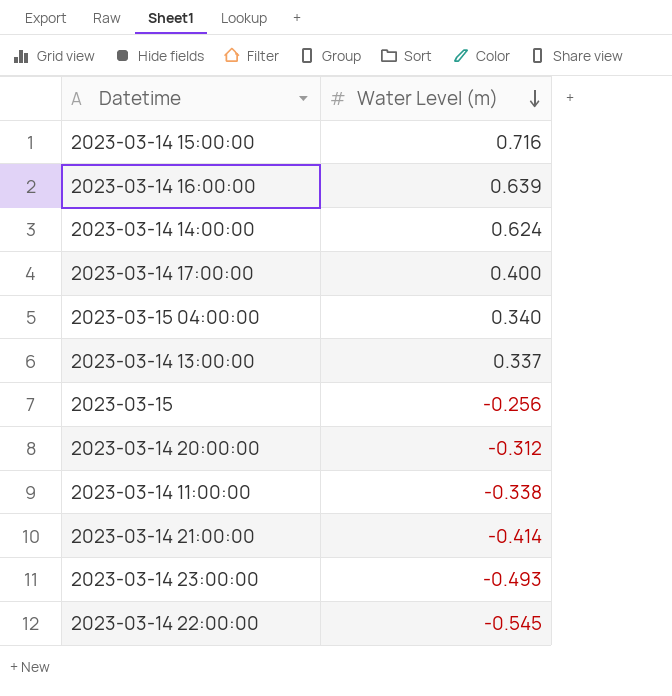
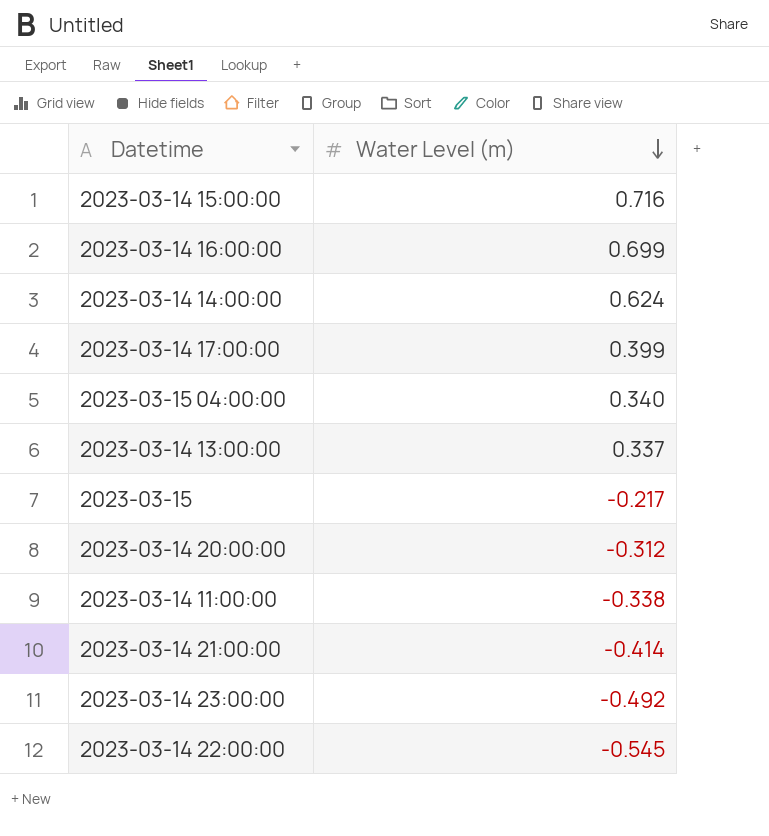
2023-03-14 16:00:00 | Water Level (m): 0.639 -> 0.699
2023-03-14 17:00:00 | Water Level (m): 0.400 -> 0.399
2023-03-15 | Water Level (m): -0.256 -> -0.217
2023-03-14 23:00:00 | Water Level (m): -0.493 -> -0.492

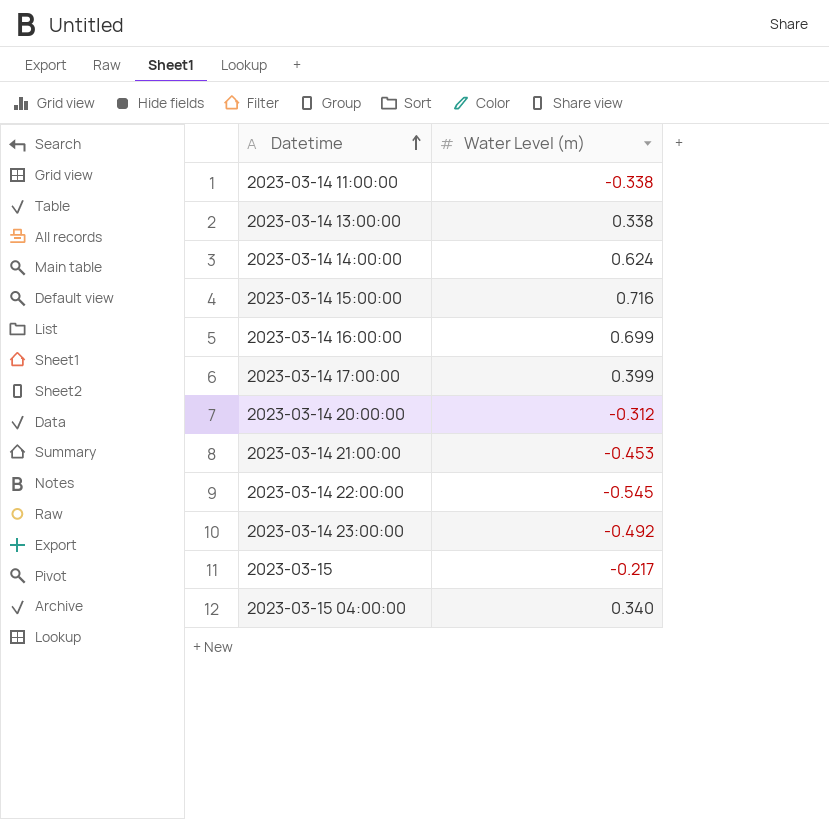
row order: Water Level (m) descending -> Datetime ascending
2023-03-14 13:00:00 | Water Level (m): 0.337 -> 0.338
2023-03-14 21:00:00 | Water Level (m): -0.414 -> -0.453

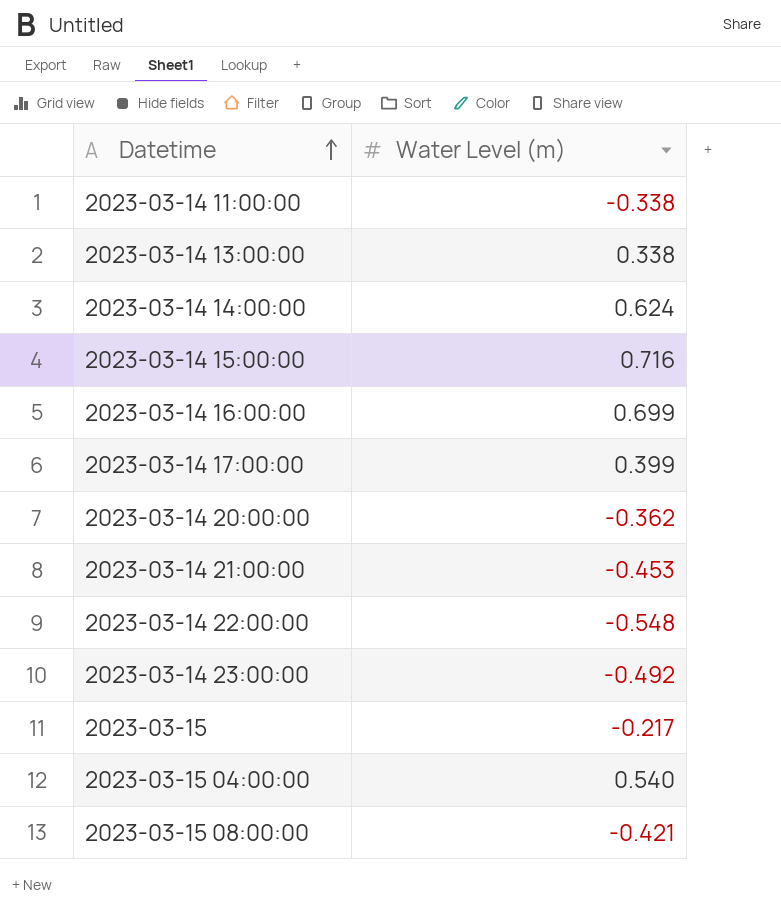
2023-03-14 20:00:00 | Water Level (m): -0.312 -> -0.362
2023-03-14 22:00:00 | Water Level (m): -0.545 -> -0.548
2023-03-15 04:00:00 | Water Level (m): 0.340 -> 0.540
row 2023-03-15 08:00:00: none -> -0.421

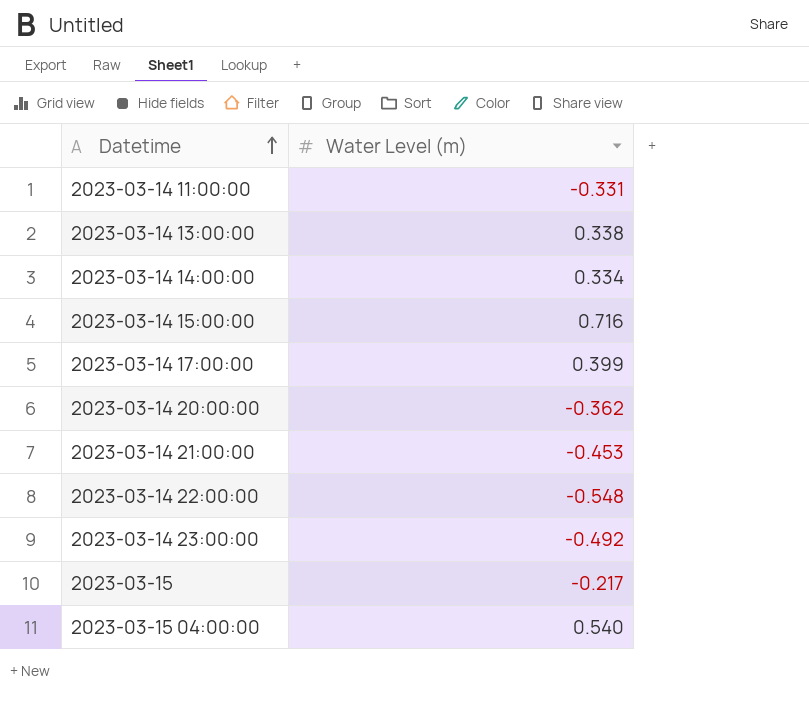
row 2023-03-14 16:00:00: 0.699 -> none
row 2023-03-15 08:00:00: -0.421 -> none
2023-03-14 11:00:00 | Water Level (m): -0.338 -> -0.331
2023-03-14 14:00:00 | Water Level (m): 0.624 -> 0.334

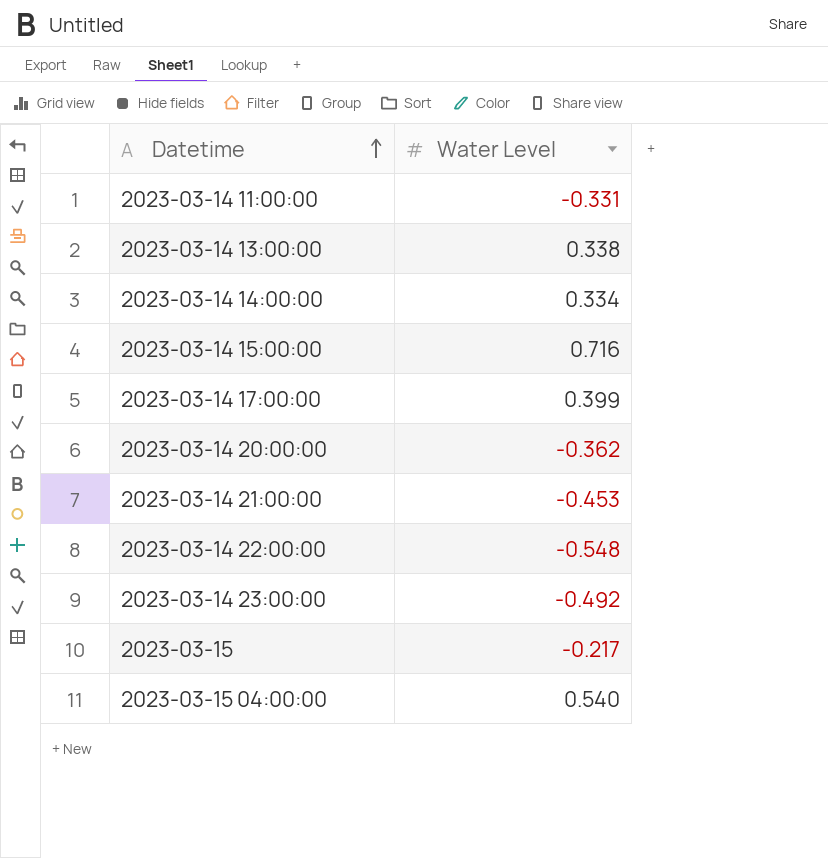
column name: Water Level (m) -> Water Level

